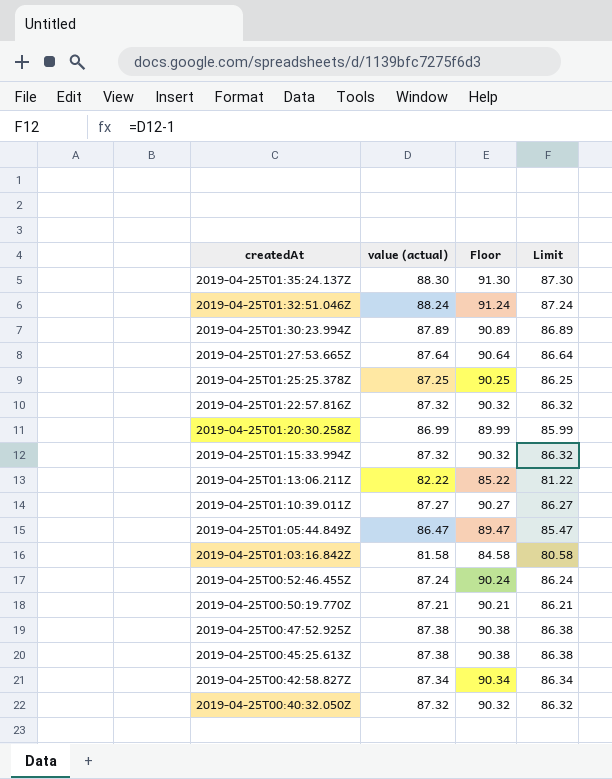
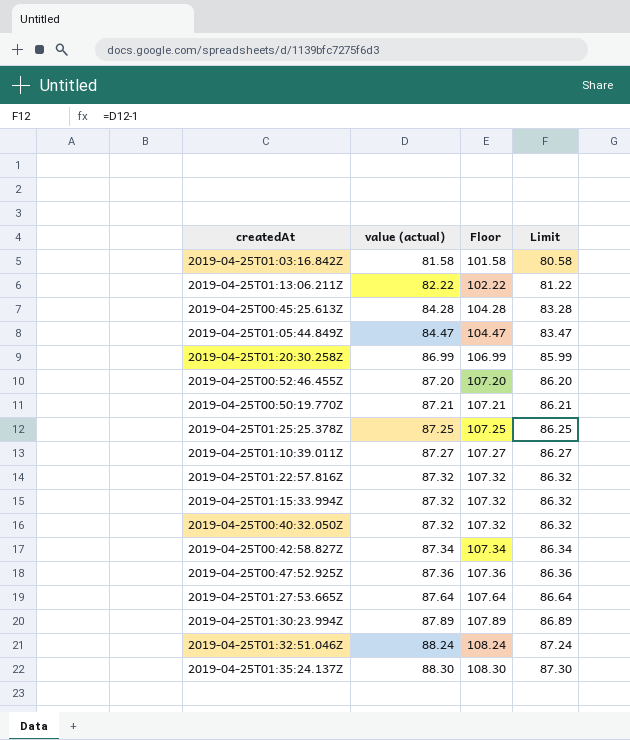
row order: createdAt descending -> value (actual) ascending
column Floor | formula: [value (actual)] + 3 -> [value (actual)] + 20
2019-04-25T00:45:25.613Z | value (actual): 87.38 -> 84.28
2019-04-25T00:45:25.613Z | Limit: 86.38 -> 83.28
2019-04-25T01:05:44.849Z | value (actual): 86.47 -> 84.47
2019-04-25T01:05:44.849Z | Limit: 85.47 -> 83.47
2019-04-25T00:52:46.455Z | value (actual): 87.24 -> 87.20
2019-04-25T00:52:46.455Z | Limit: 86.24 -> 86.20
2019-04-25T00:47:52.925Z | value (actual): 87.38 -> 87.36
2019-04-25T00:47:52.925Z | Limit: 86.38 -> 86.36

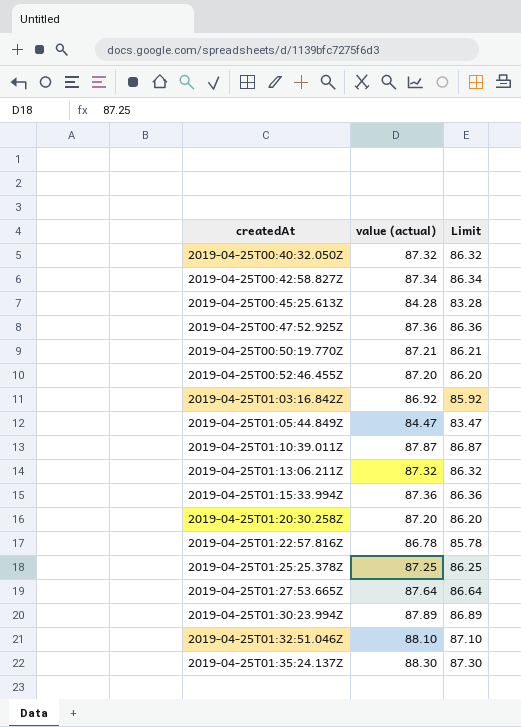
row order: value (actual) ascending -> createdAt ascending
column Floor | formula: [value (actual)] + 20 -> none
2019-04-25T01:03:16.842Z | value (actual): 81.58 -> 86.92
2019-04-25T01:03:16.842Z | Limit: 80.58 -> 85.92
2019-04-25T01:10:39.011Z | value (actual): 87.27 -> 87.87
2019-04-25T01:10:39.011Z | Limit: 86.27 -> 86.87
2019-04-25T01:13:06.211Z | value (actual): 82.22 -> 87.32
2019-04-25T01:13:06.211Z | Limit: 81.22 -> 86.32
2019-04-25T01:15:33.994Z | value (actual): 87.32 -> 87.36
2019-04-25T01:15:33.994Z | Limit: 86.32 -> 86.36
2019-04-25T01:20:30.258Z | value (actual): 86.99 -> 87.20
2019-04-25T01:20:30.258Z | Limit: 85.99 -> 86.20
2019-04-25T01:22:57.816Z | value (actual): 87.32 -> 86.78
2019-04-25T01:22:57.816Z | Limit: 86.32 -> 85.78
2019-04-25T01:32:51.046Z | value (actual): 88.24 -> 88.10
2019-04-25T01:32:51.046Z | Limit: 87.24 -> 87.10

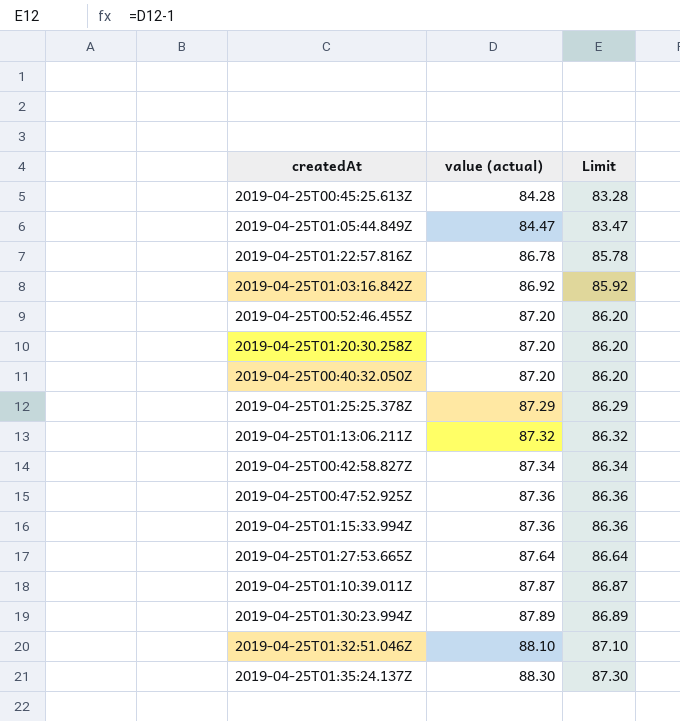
row order: createdAt ascending -> value (actual) ascending
row 2019-04-25T00:50:19.770Z: 87.21 | 86.21 -> none
2019-04-25T00:40:32.050Z | value (actual): 87.32 -> 87.20
2019-04-25T00:40:32.050Z | Limit: 86.32 -> 86.20
2019-04-25T01:25:25.378Z | value (actual): 87.25 -> 87.29
2019-04-25T01:25:25.378Z | Limit: 86.25 -> 86.29

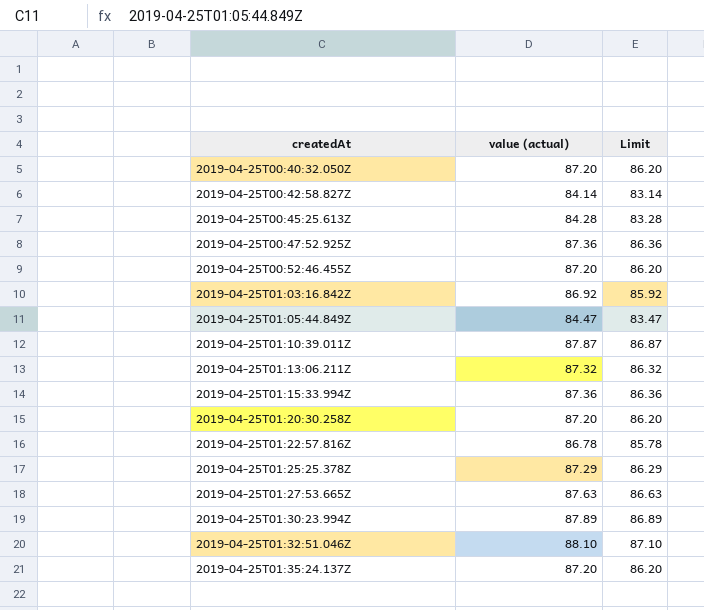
row order: value (actual) ascending -> createdAt ascending
2019-04-25T00:42:58.827Z | value (actual): 87.34 -> 84.14
2019-04-25T00:42:58.827Z | Limit: 86.34 -> 83.14
2019-04-25T01:27:53.665Z | value (actual): 87.64 -> 87.63
2019-04-25T01:27:53.665Z | Limit: 86.64 -> 86.63
2019-04-25T01:35:24.137Z | value (actual): 88.30 -> 87.20
2019-04-25T01:35:24.137Z | Limit: 87.30 -> 86.20

